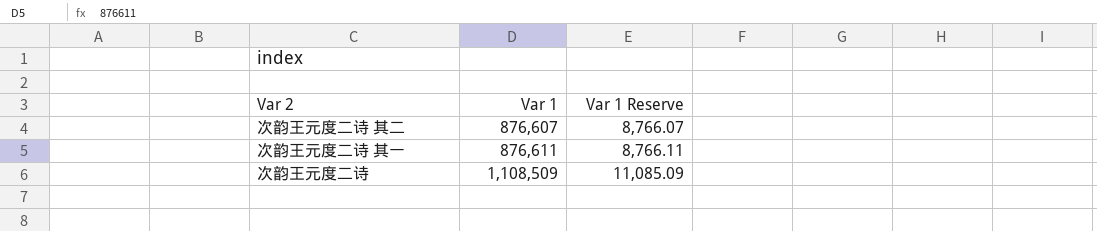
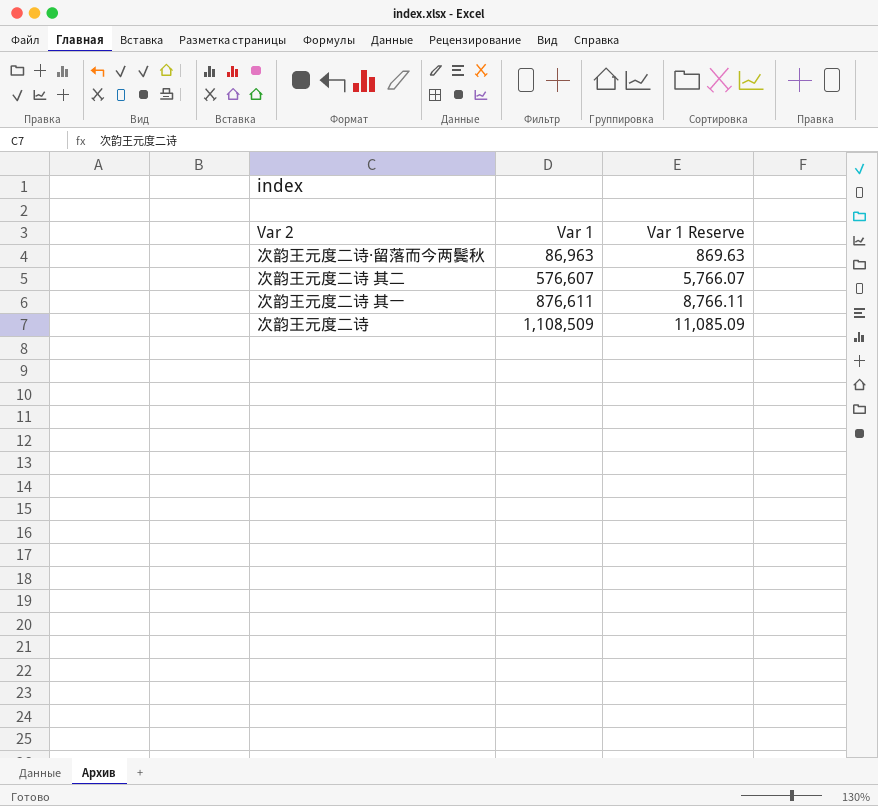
row 次韵王元度二诗·留落而今两鬓秋: none -> 86,963 | 869.63
次韵王元度二诗 其二 | Var 1: 876,607 -> 576,607
次韵王元度二诗 其二 | Var 1 Reserve: 8,766.07 -> 5,766.07

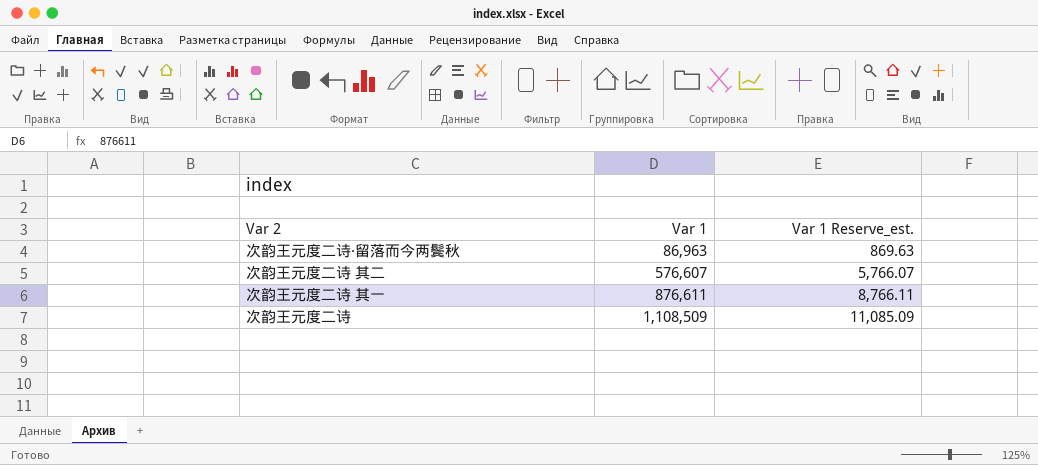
column name: Var 1 Reserve -> Var 1 Reserve_est.

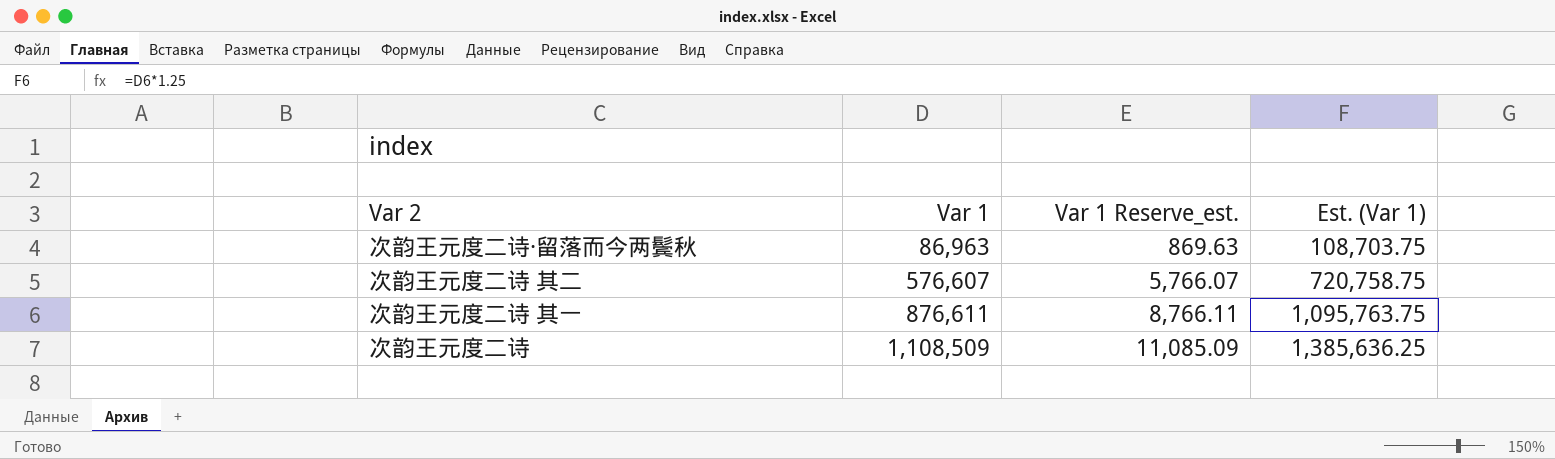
column Est. (Var 1) | formula: none -> [Var 1] * 1.25

